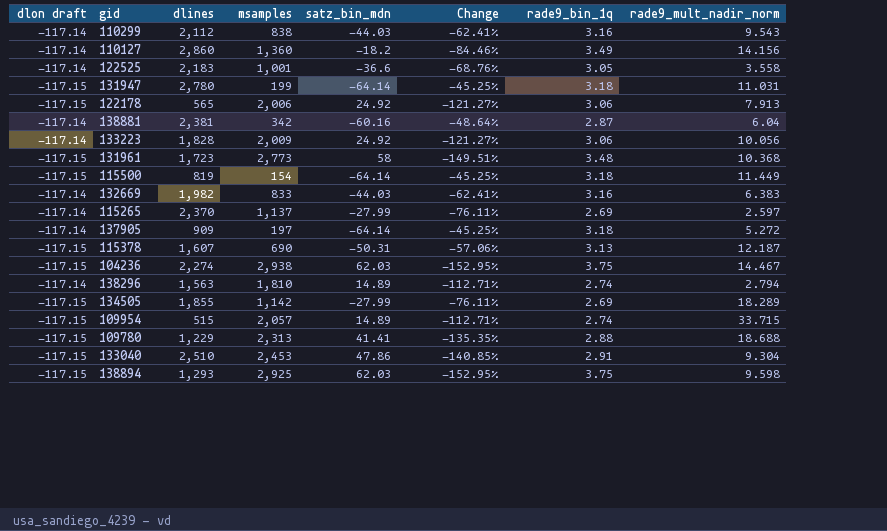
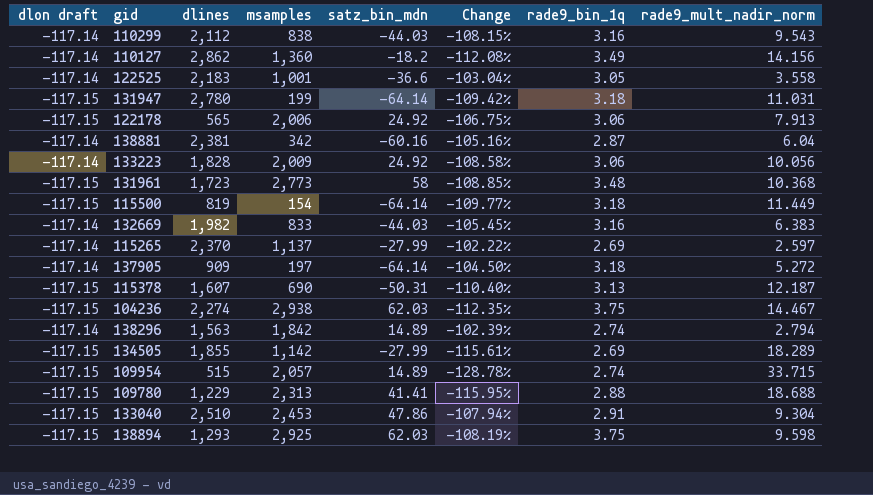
column Change | formula: ([satz_bin_mdn] - [dlon draft]) / [dlon draft] -> ([rade9_mult_nadir_norm] - [dlon draft]) / [dlon draft]
110127 | dlines: 2,860 -> 2,862
138296 | msamples: 1,810 -> 1,842

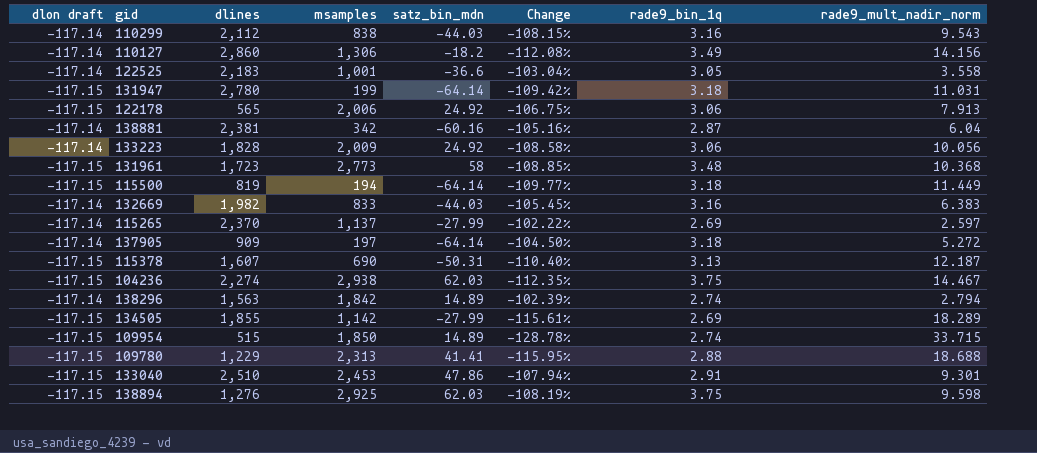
110127 | dlines: 2,862 -> 2,860
110127 | msamples: 1,360 -> 1,306
115500 | msamples: 154 -> 194
109954 | msamples: 2,057 -> 1,850
133040 | rade9_mult_nadir_norm: 9.304 -> 9.301
138894 | dlines: 1,293 -> 1,276

